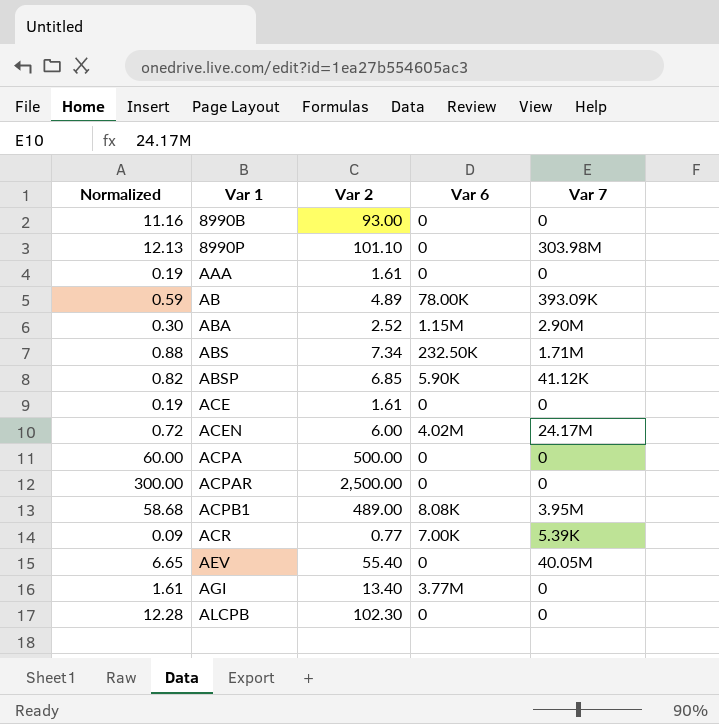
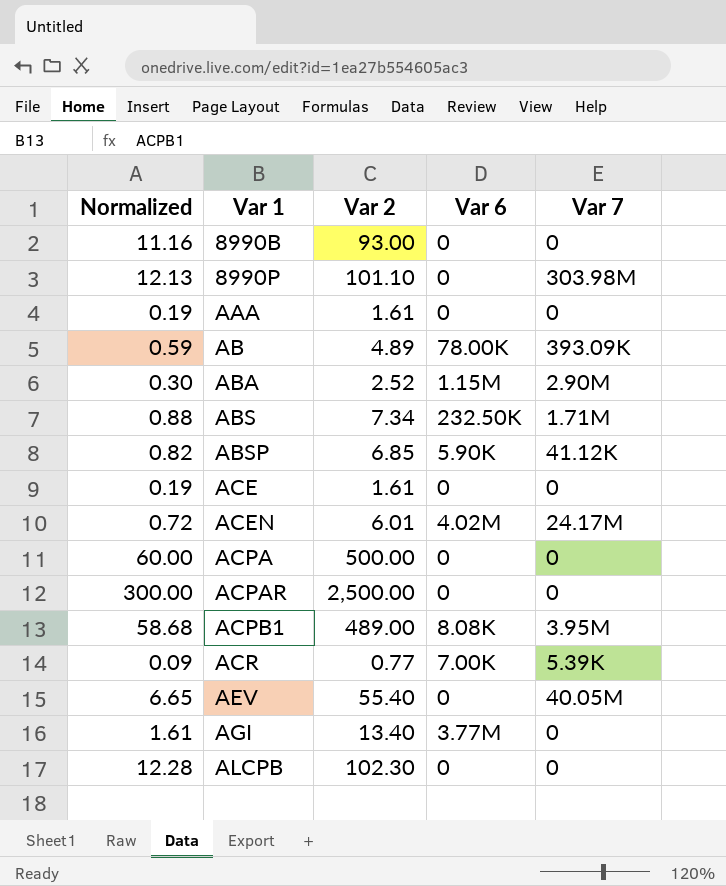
ACEN | Var 2: 6.00 -> 6.01

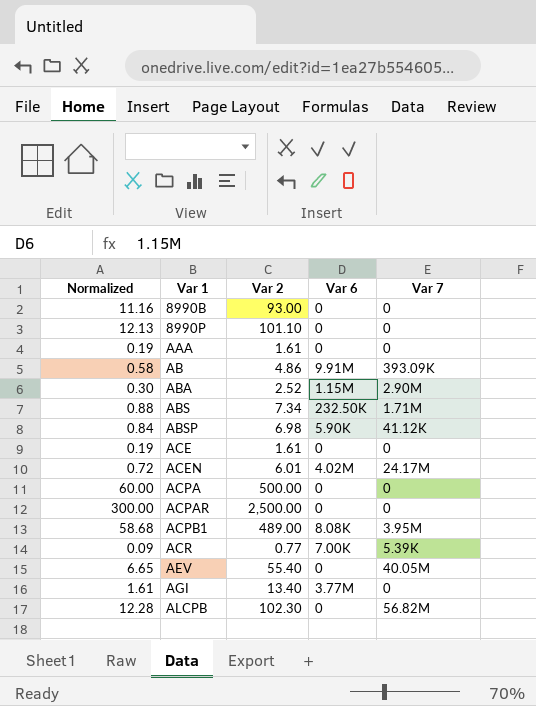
8990P | Var 7: 303.98M -> 0
AB | Normalized: 0.59 -> 0.58
AB | Var 2: 4.89 -> 4.86
AB | Var 6: 78.00K -> 9.91M
ABSP | Normalized: 0.82 -> 0.84
ABSP | Var 2: 6.85 -> 6.98
ALCPB | Var 7: 0 -> 56.82M

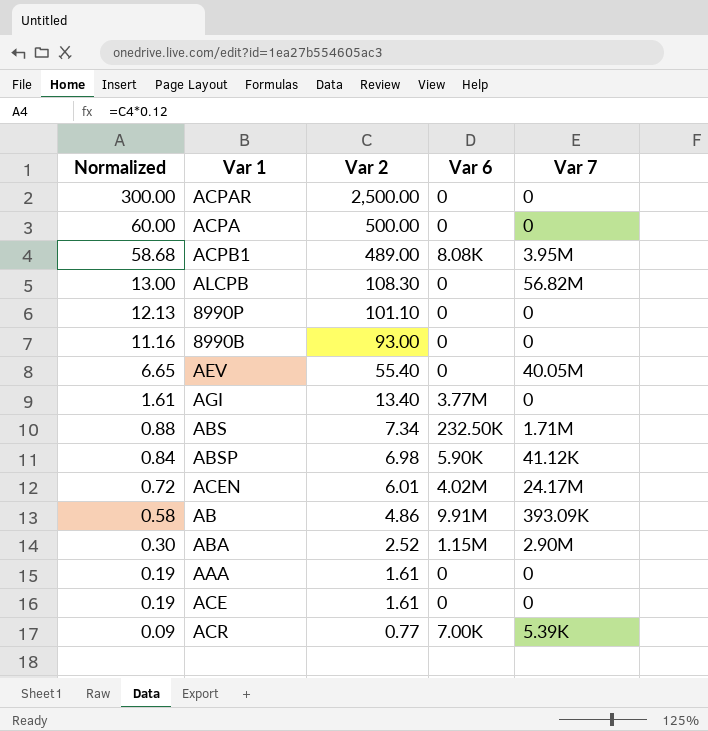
row order: Var 1 ascending -> Normalized descending
ALCPB | Normalized: 12.28 -> 13.00
ALCPB | Var 2: 102.30 -> 108.30

